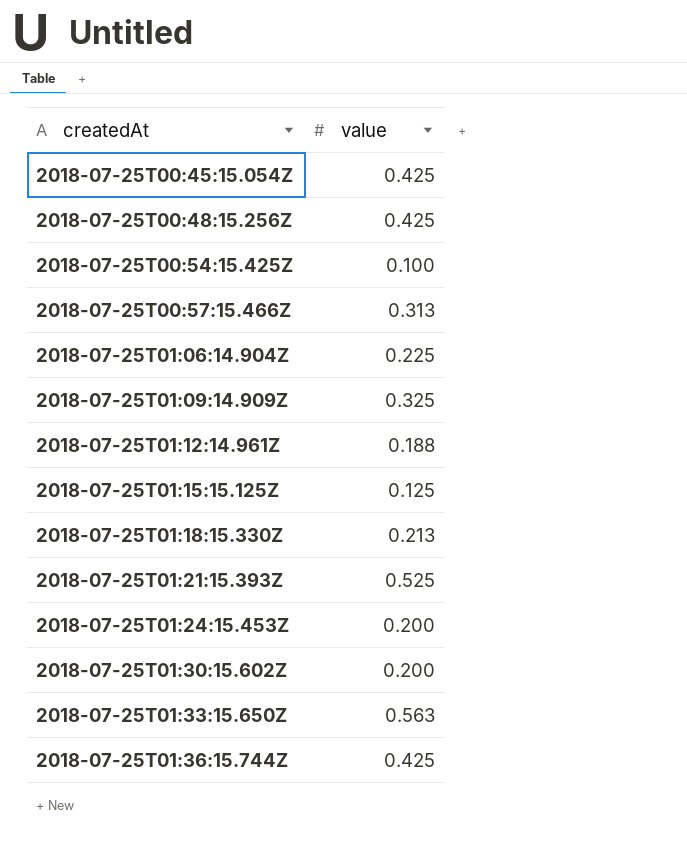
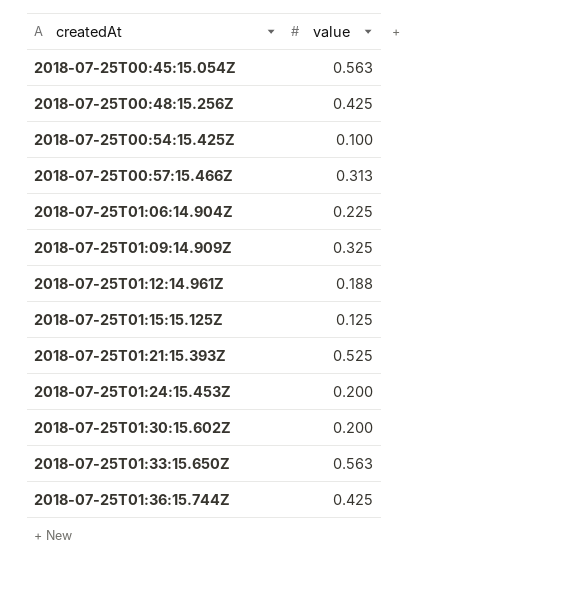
row 2018-07-25T01:18:15.330Z: 0.213 -> none
2018-07-25T00:45:15.054Z | value: 0.425 -> 0.563

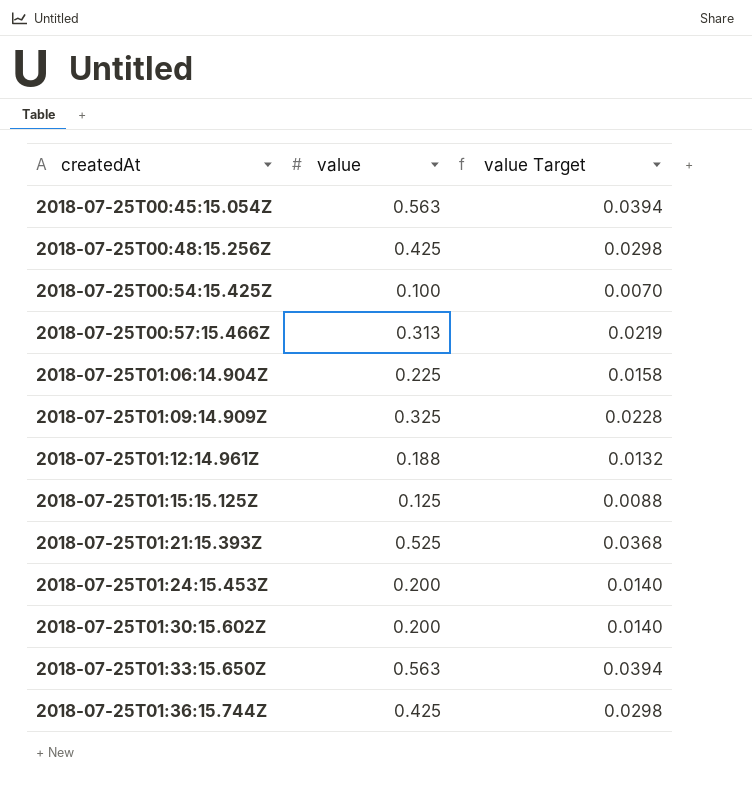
column value Target | formula: none -> [value] * 0.07

